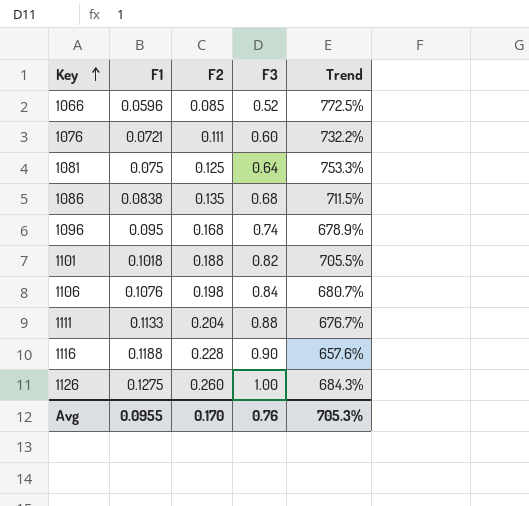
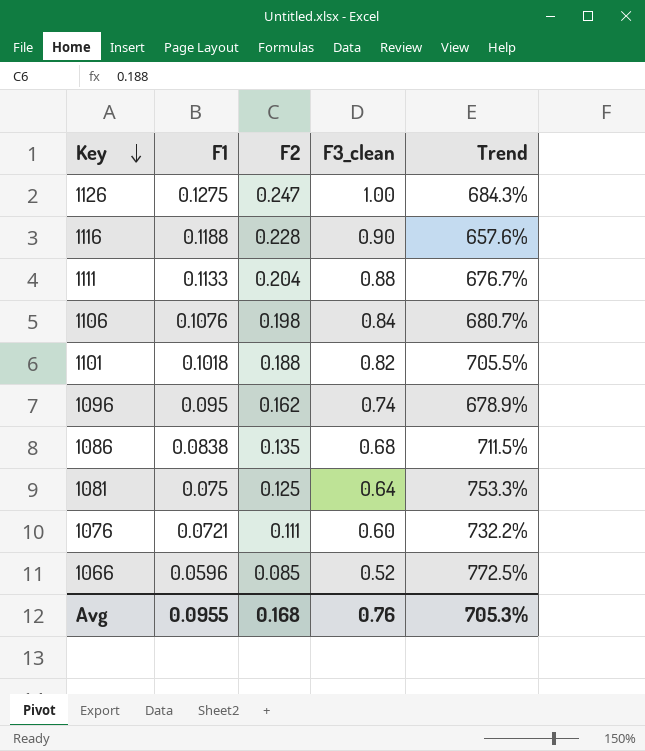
row order: Key ascending -> Key descending
column name: F3 -> F3_clean
1126 | F2: 0.260 -> 0.247
1096 | F2: 0.168 -> 0.162
Avg | F2: 0.170 -> 0.168

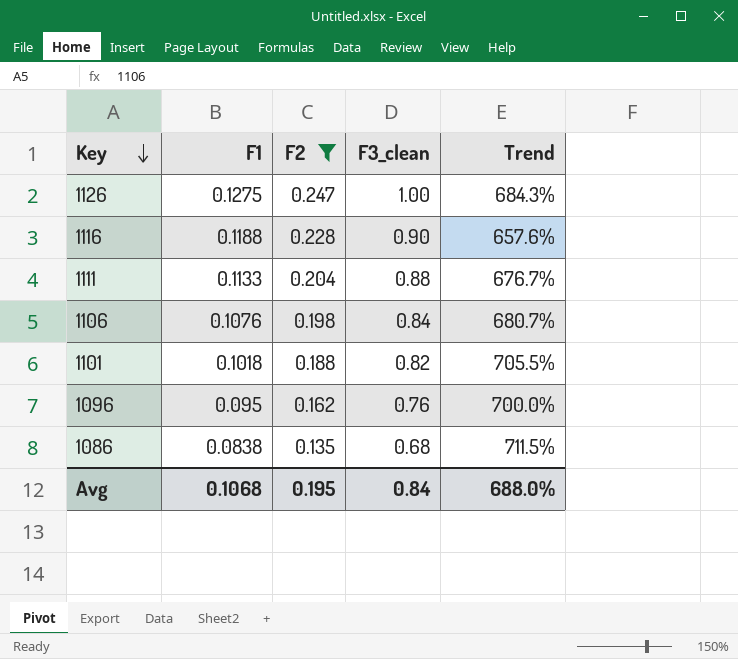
filter: none -> F2 >= 0.135
1096 | F3_clean: 0.74 -> 0.76
1096 | Trend: 678.9% -> 700.0%
Avg | F1: 0.0955 -> 0.1068
Avg | F2: 0.168 -> 0.195
Avg | F3_clean: 0.76 -> 0.84
Avg | Trend: 705.3% -> 688.0%

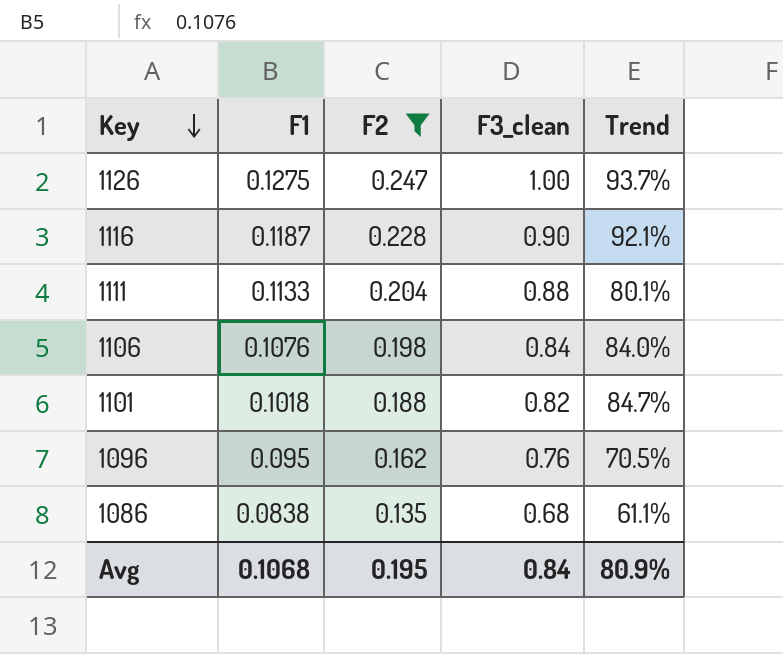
column Trend | formula: ([F3_clean] - [F1]) / [F1] -> ([F2] - [F1]) / [F1]
1116 | F1: 0.1188 -> 0.1187
Avg | Trend: 688.0% -> 80.9%

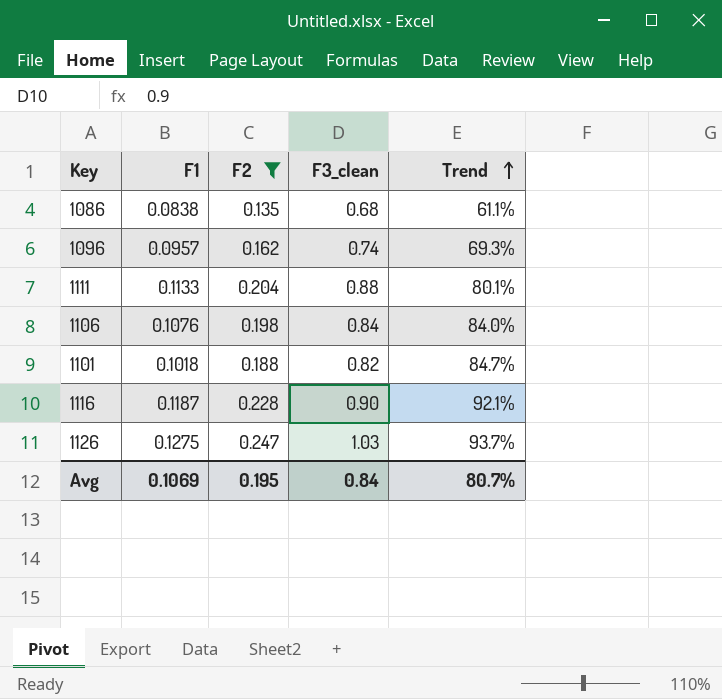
row order: Key descending -> Trend ascending
1096 | F1: 0.095 -> 0.0957
1096 | F3_clean: 0.76 -> 0.74
1096 | Trend: 70.5% -> 69.3%
1126 | F3_clean: 1.00 -> 1.03
Avg | F1: 0.1068 -> 0.1069
Avg | Trend: 80.9% -> 80.7%

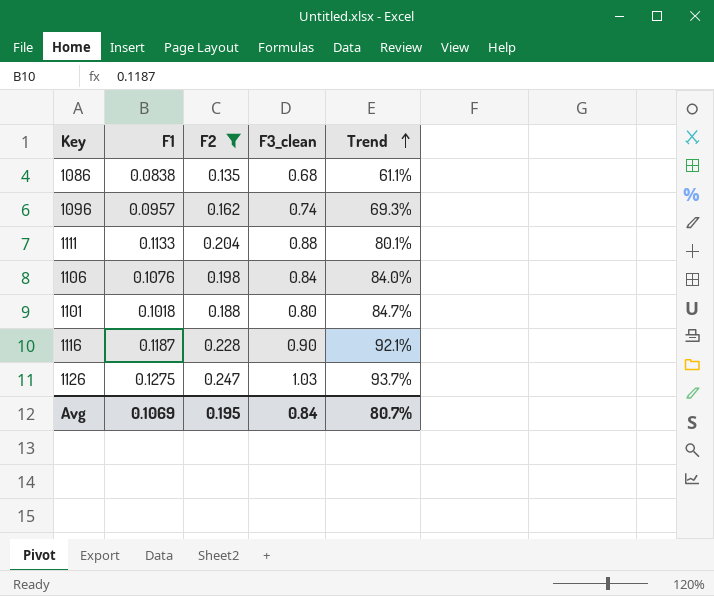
1101 | F3_clean: 0.82 -> 0.80

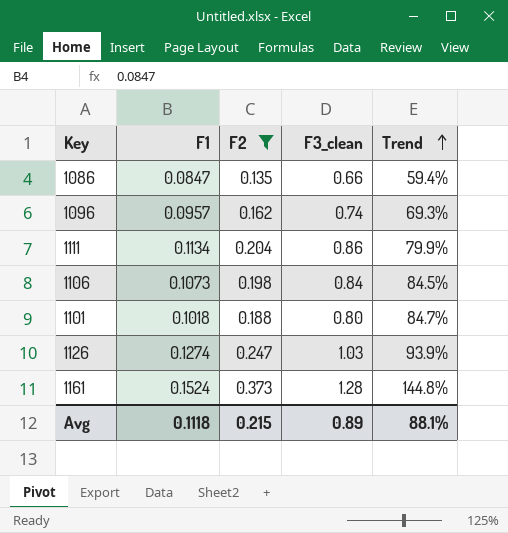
row 1116: 0.1187 | 0.228 | 0.90 | 92.1% -> none
1086 | F1: 0.0838 -> 0.0847
1086 | F3_clean: 0.68 -> 0.66
1086 | Trend: 61.1% -> 59.4%
1111 | F1: 0.1133 -> 0.1134
1111 | F3_clean: 0.88 -> 0.86
1111 | Trend: 80.1% -> 79.9%
1106 | F1: 0.1076 -> 0.1073
1106 | Trend: 84.0% -> 84.5%
1126 | F1: 0.1275 -> 0.1274
1126 | Trend: 93.7% -> 93.9%
row 1161: none -> 0.1524 | 0.373 | 1.28 | 144.8%
Avg | F1: 0.1069 -> 0.1118
Avg | F2: 0.195 -> 0.215
Avg | F3_clean: 0.84 -> 0.89
Avg | Trend: 80.7% -> 88.1%

